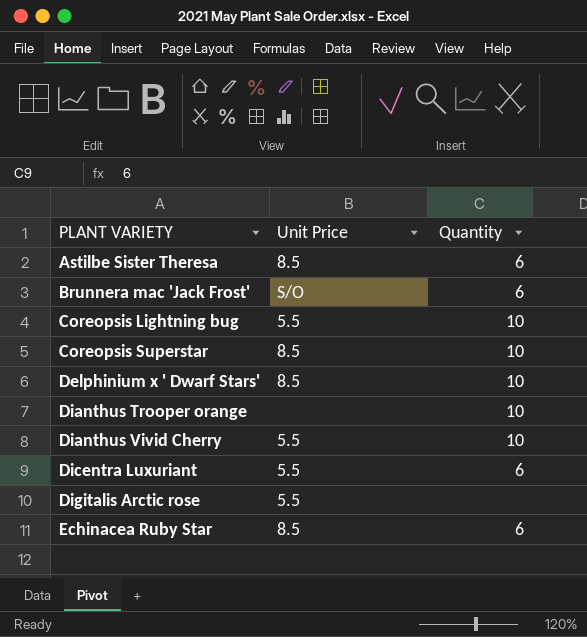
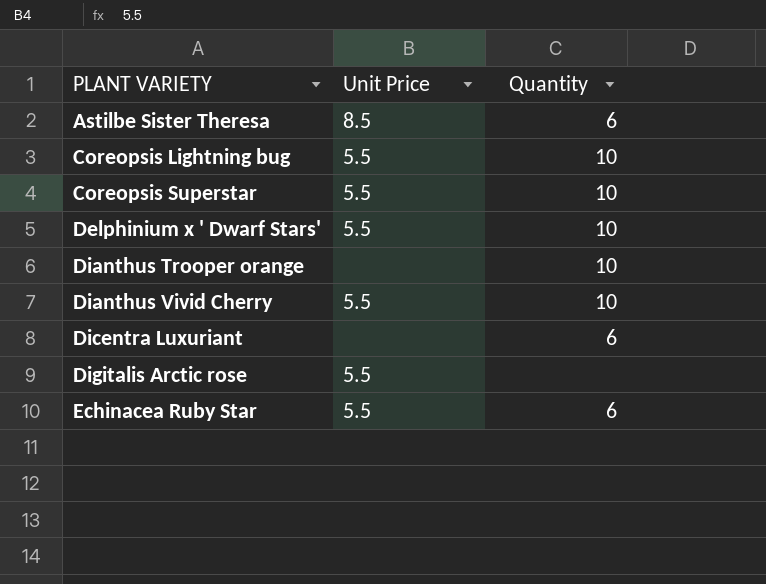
row Brunnera mac 'Jack Frost': S/O | 6 -> none
Coreopsis Superstar | Unit Price: 8.5 -> 5.5
Delphinium x ' Dwarf Stars' | Unit Price: 8.5 -> 5.5
Dicentra Luxuriant | Unit Price: 5.5 -> none
Echinacea Ruby Star | Unit Price: 8.5 -> 5.5

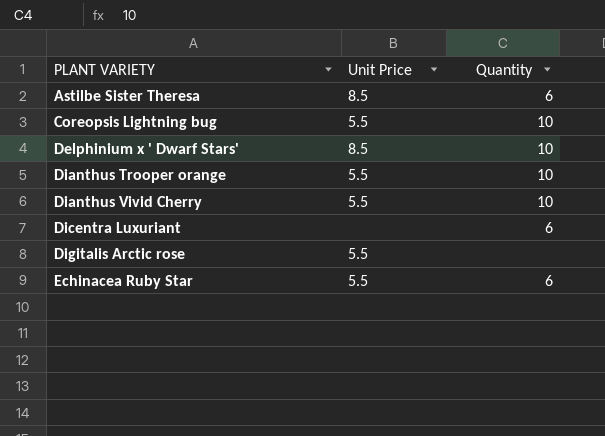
row Coreopsis Superstar: 5.5 | 10 -> none
Delphinium x ' Dwarf Stars' | Unit Price: 5.5 -> 8.5
Dianthus Trooper orange | Unit Price: none -> 5.5

